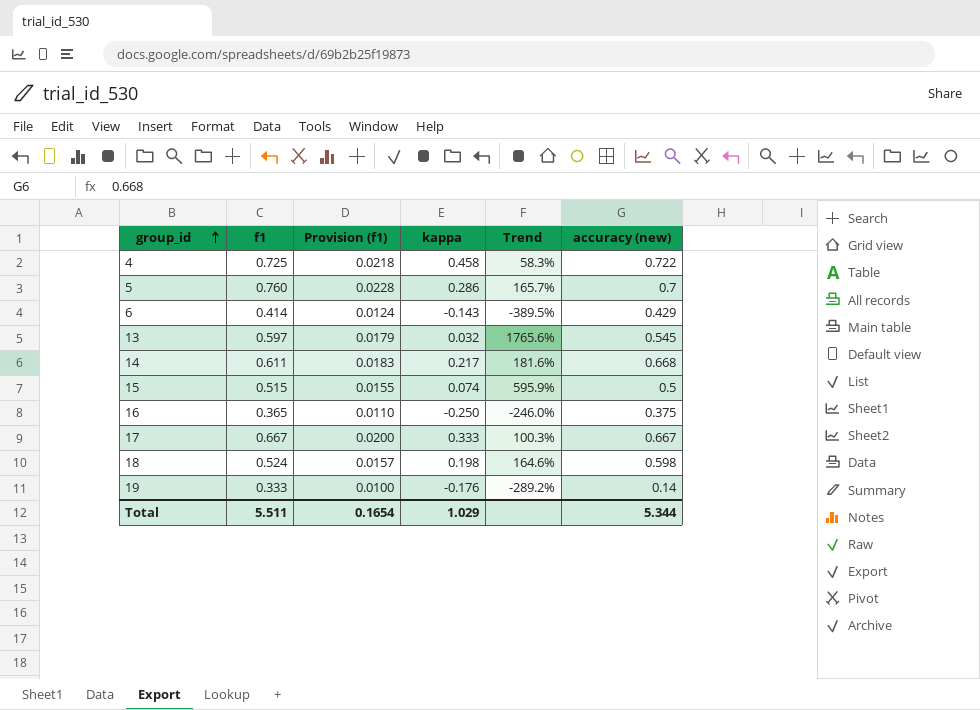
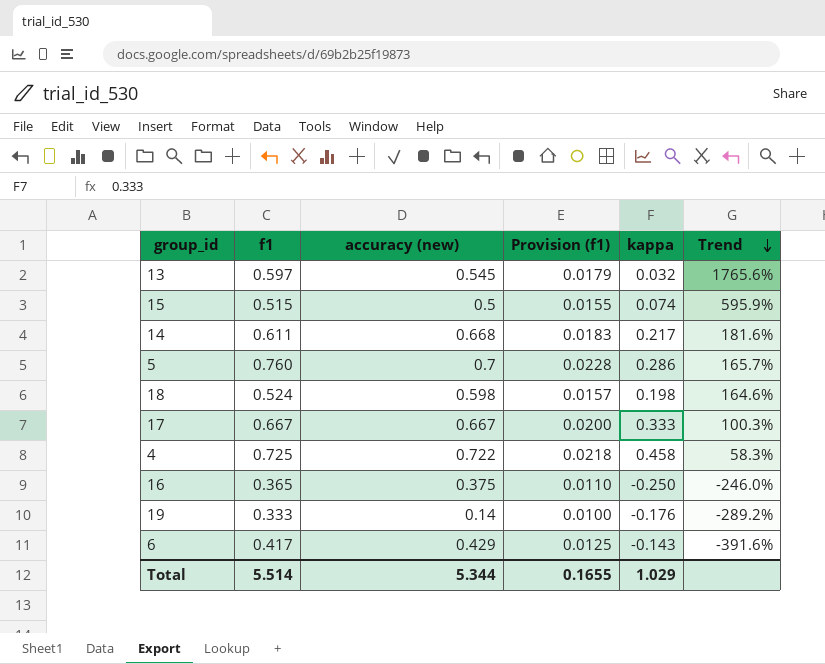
row order: group_id ascending -> Trend descending
column accuracy (new) | position: 6 -> 3
6 | f1: 0.414 -> 0.417
6 | Provision (f1): 0.0124 -> 0.0125
6 | Trend: -389.5% -> -391.6%
Total | f1: 5.511 -> 5.514
Total | Provision (f1): 0.1654 -> 0.1655

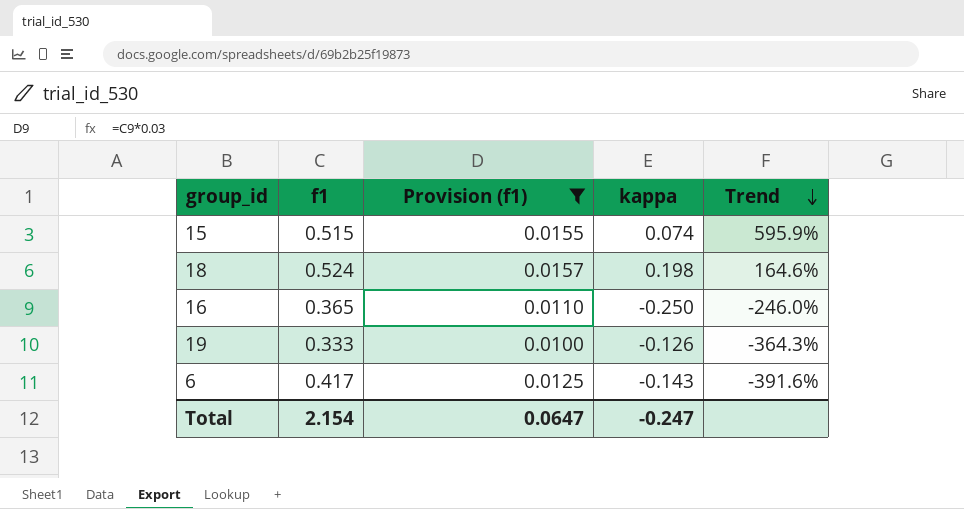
filter: none -> Provision (f1) <= 0.0157
column accuracy (new) | position: 3 -> none
19 | kappa: -0.176 -> -0.126
19 | Trend: -289.2% -> -364.3%
Total | f1: 5.514 -> 2.154
Total | Provision (f1): 0.1655 -> 0.0647
Total | kappa: 1.029 -> -0.247

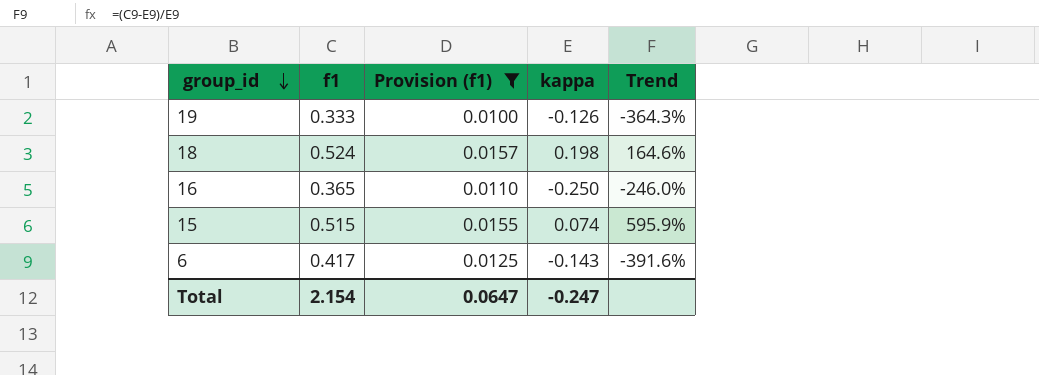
row order: Trend descending -> group_id descending

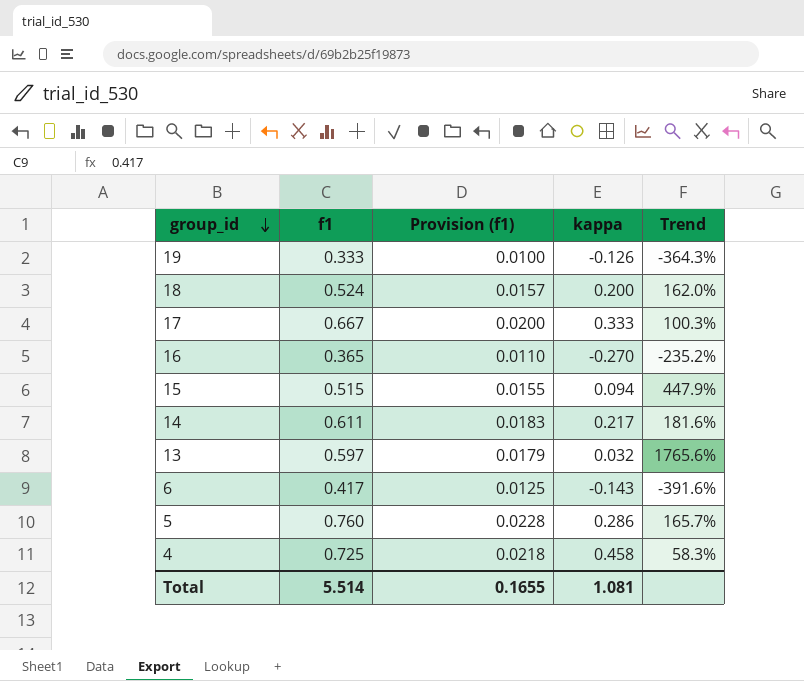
filter: Provision (f1) <= 0.0157 -> none
18 | kappa: 0.198 -> 0.200
18 | Trend: 164.6% -> 162.0%
16 | kappa: -0.250 -> -0.270
16 | Trend: -246.0% -> -235.2%
15 | kappa: 0.074 -> 0.094
15 | Trend: 595.9% -> 447.9%
Total | f1: 2.154 -> 5.514
Total | Provision (f1): 0.0647 -> 0.1655
Total | kappa: -0.247 -> 1.081

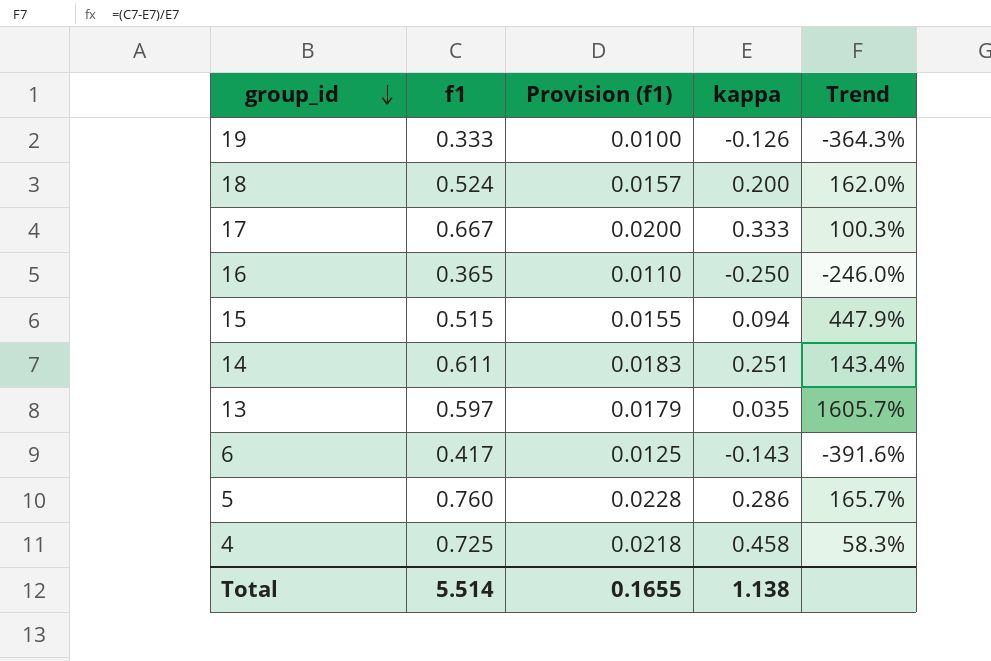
16 | kappa: -0.270 -> -0.250
16 | Trend: -235.2% -> -246.0%
14 | kappa: 0.217 -> 0.251
14 | Trend: 181.6% -> 143.4%
13 | kappa: 0.032 -> 0.035
13 | Trend: 1765.6% -> 1605.7%
Total | kappa: 1.081 -> 1.138

